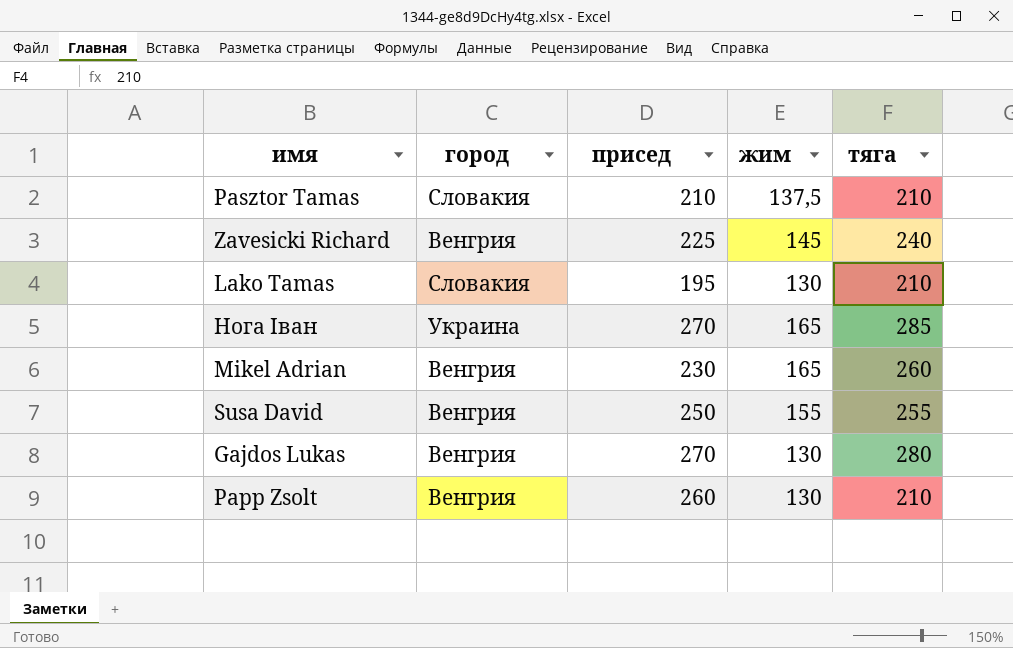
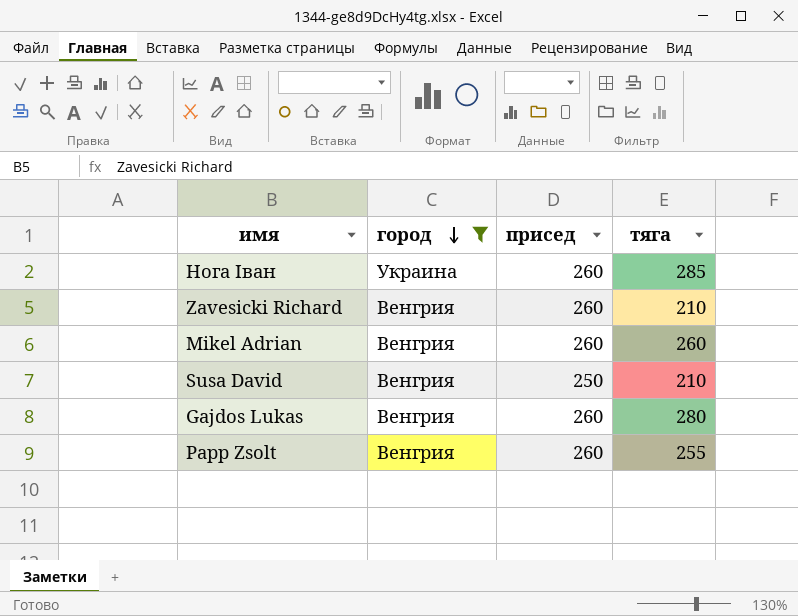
filter: none -> город != Словакия
row order: none -> город descending
column жим | position: 4 -> none
Нога Іван | присед: 270 -> 260
Zavesicki Richard | присед: 225 -> 260
Zavesicki Richard | тяга: 240 -> 210
Mikel Adrian | присед: 230 -> 260
Susa David | тяга: 255 -> 210
Gajdos Lukas | присед: 270 -> 260
Papp Zsolt | тяга: 210 -> 255

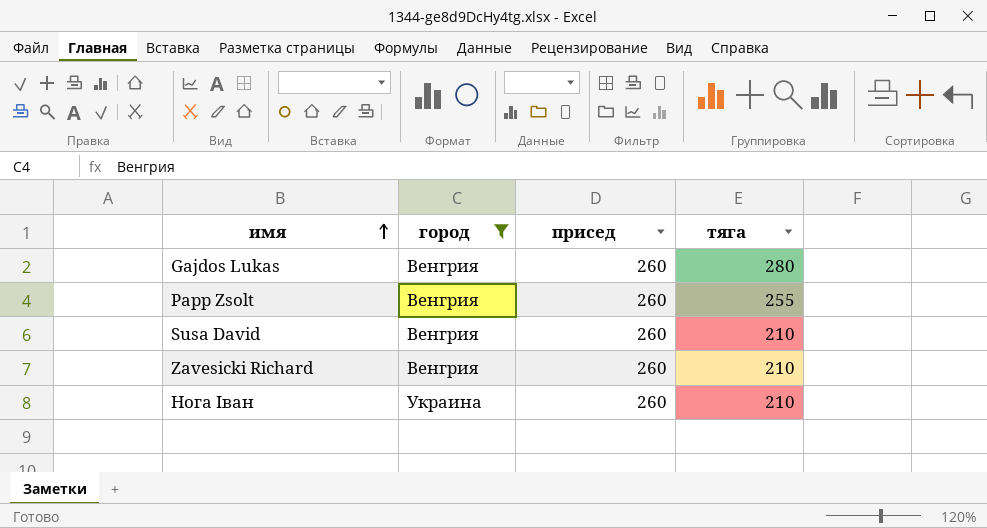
row order: город descending -> имя ascending
row Mikel Adrian: Венгрия | 260 | 260 -> none
Susa David | присед: 250 -> 260
Нога Іван | тяга: 285 -> 210

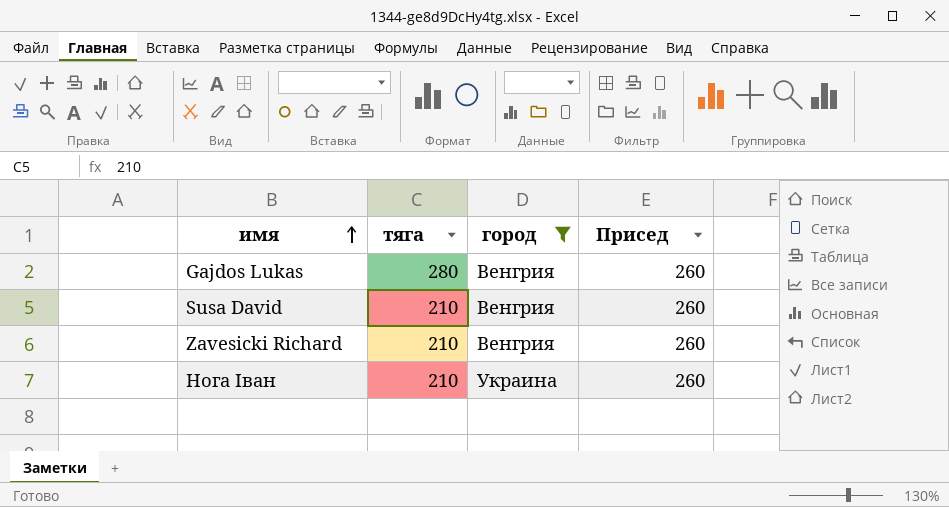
column тяга | position: 4 -> 2
column name: присед -> Присед
row Papp Zsolt: Венгрия | 260 | 255 -> none

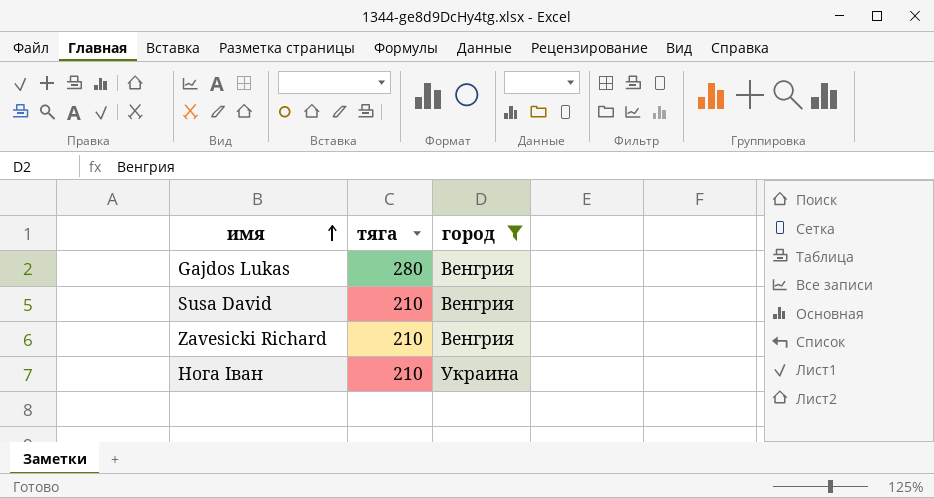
column Присед | position: 4 -> none

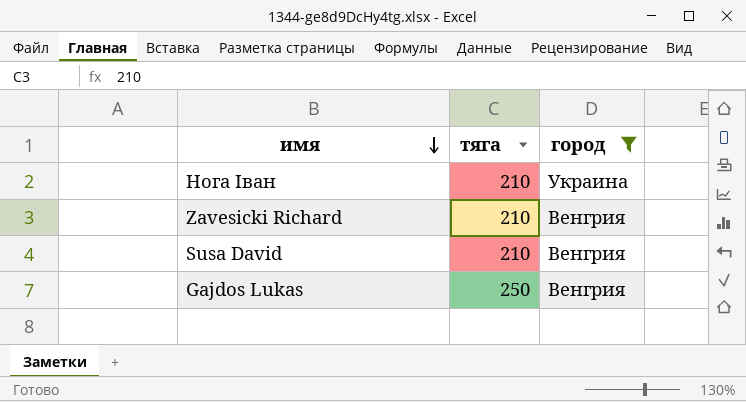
row order: имя ascending -> имя descending
Gajdos Lukas | тяга: 280 -> 250

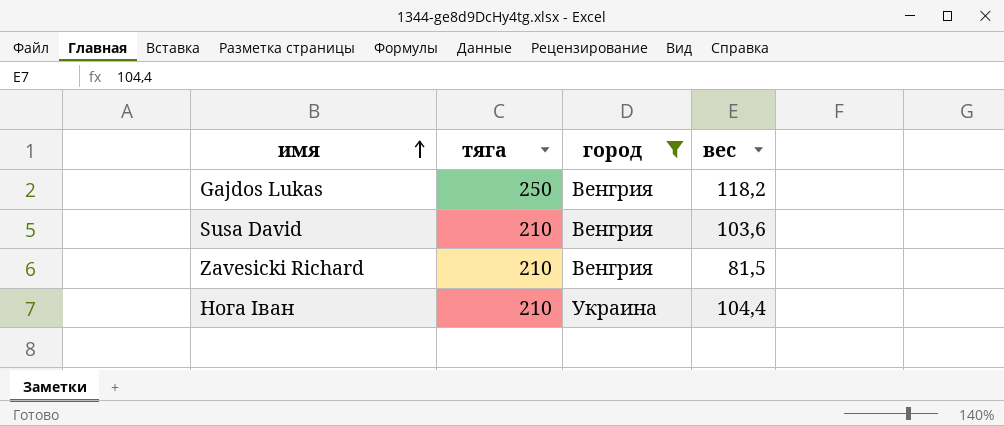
row order: имя descending -> имя ascending
column вес | position: none -> 4

